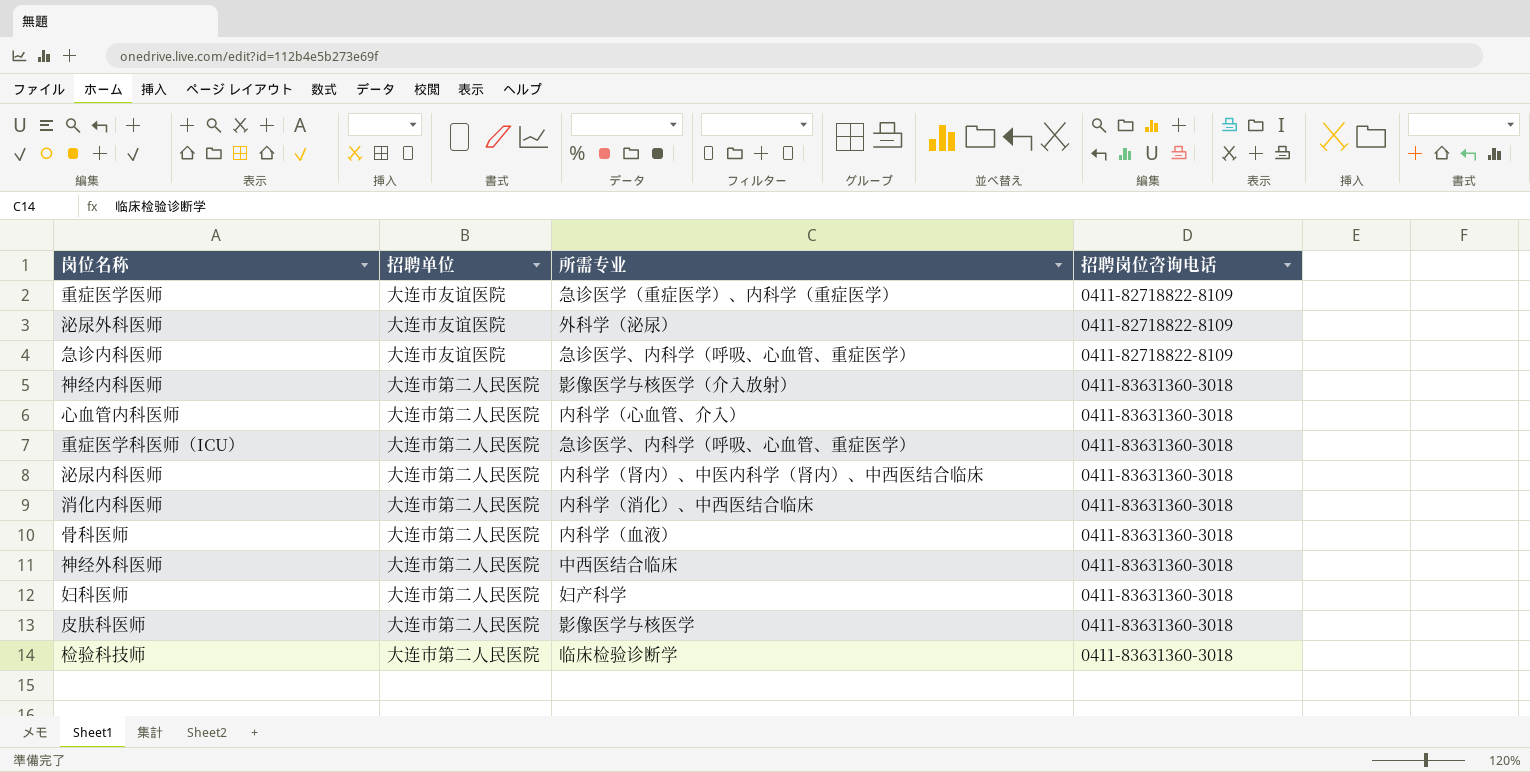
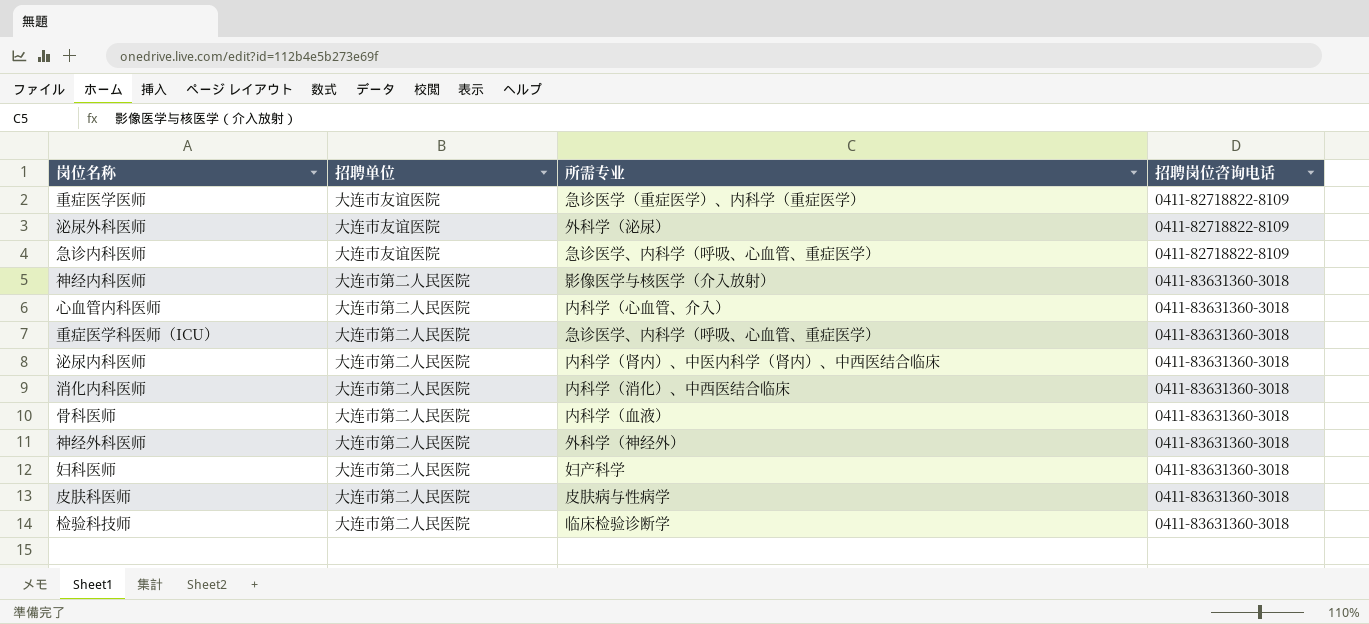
神经外科医师 | 所需专业: 中西医结合临床 -> 外科学（神经外）
皮肤科医师 | 所需专业: 影像医学与核医学 -> 皮肤病与性病学

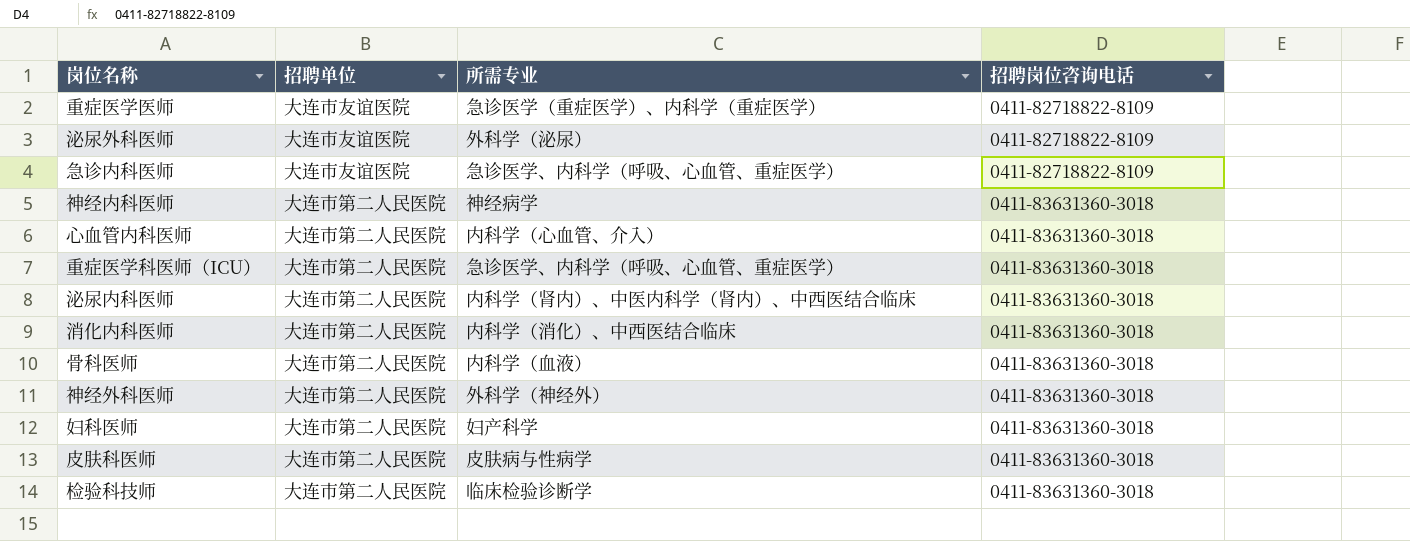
神经内科医师 | 所需专业: 影像医学与核医学（介入放射） -> 神经病学

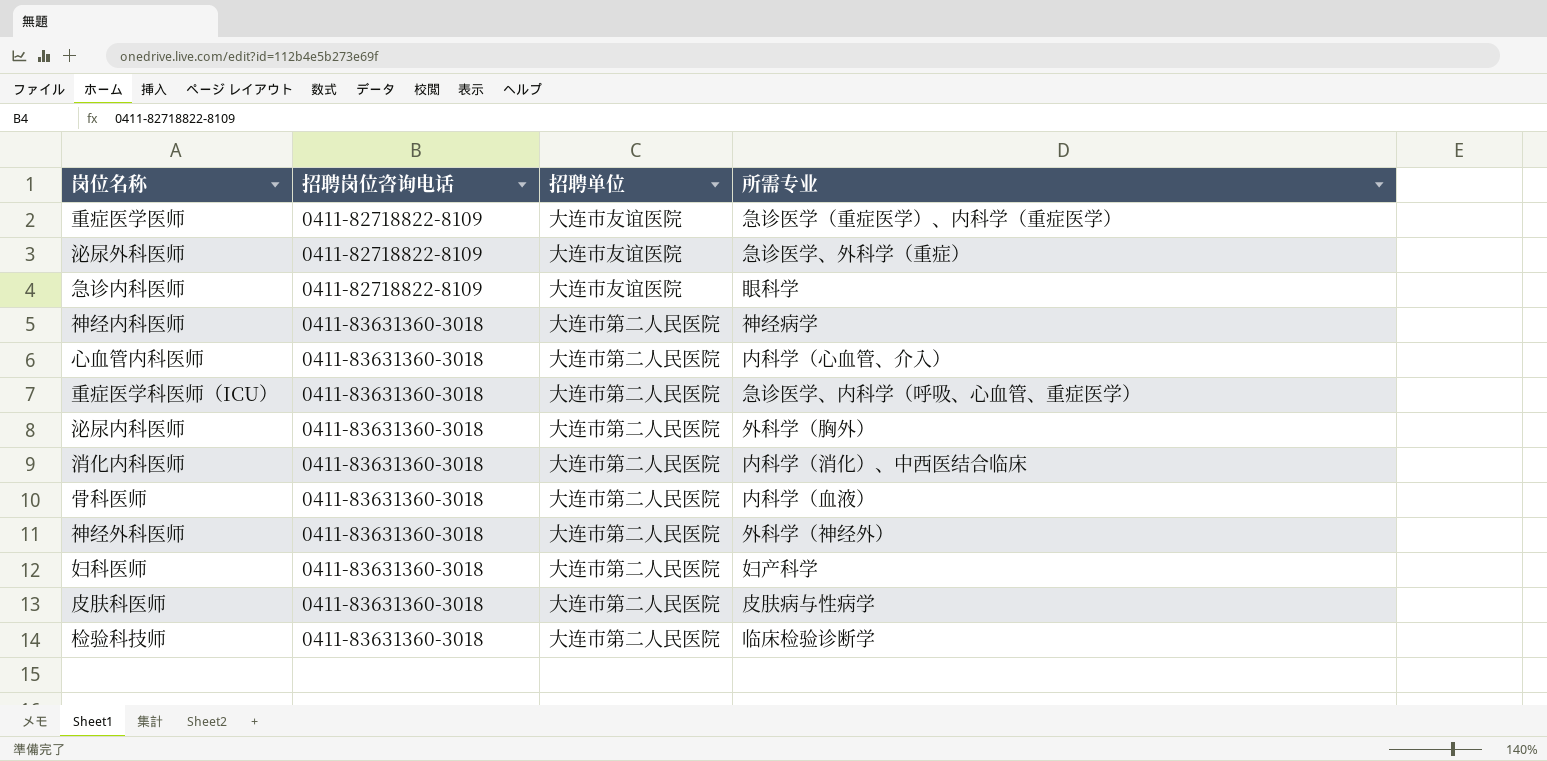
column 招聘岗位咨询电话 | position: 4 -> 2
泌尿外科医师 | 所需专业: 外科学（泌尿） -> 急诊医学、外科学（重症）
急诊内科医师 | 所需专业: 急诊医学、内科学（呼吸、心血管、重症医学） -> 眼科学
泌尿内科医师 | 所需专业: 内科学（肾内）、中医内科学（肾内）、中西医结合临床 -> 外科学（胸外）

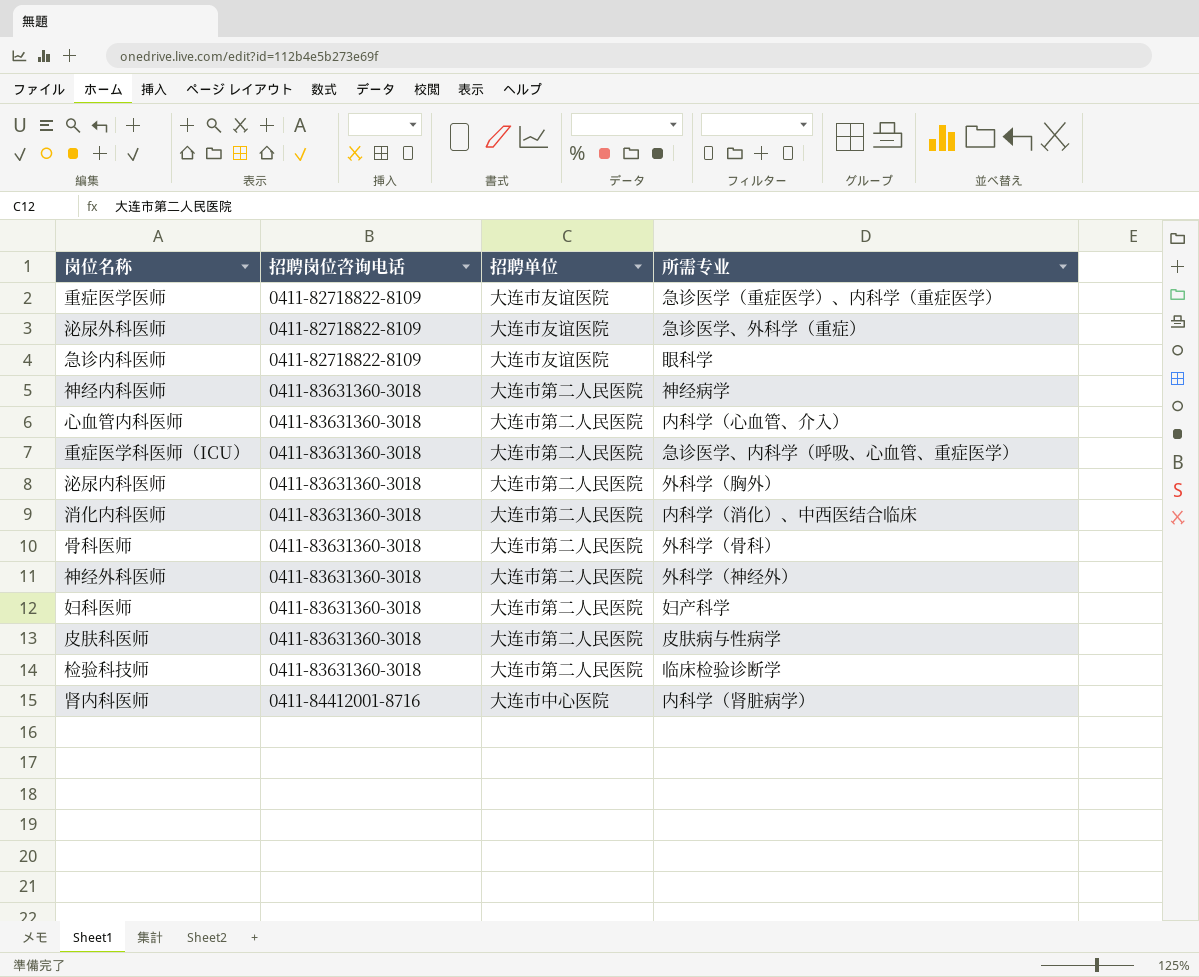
骨科医师 | 所需专业: 内科学（血液） -> 外科学（骨科）
row 肾内科医师: none -> 0411-84412001-8716 | 大连市中心医院 | 内科学（肾脏病学）

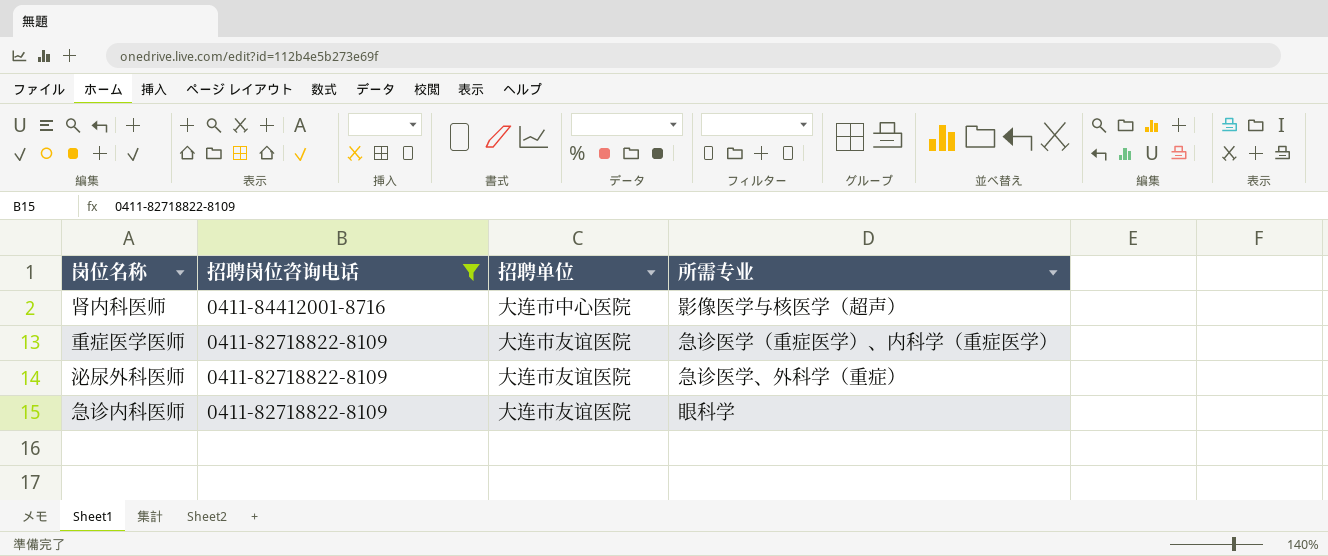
filter: none -> 招聘岗位咨询电话 != 0411-83631360-3018
row order: 招聘岗位咨询电话 ascending -> 招聘岗位咨询电话 descending
肾内科医师 | 所需专业: 内科学（肾脏病学） -> 影像医学与核医学（超声）

